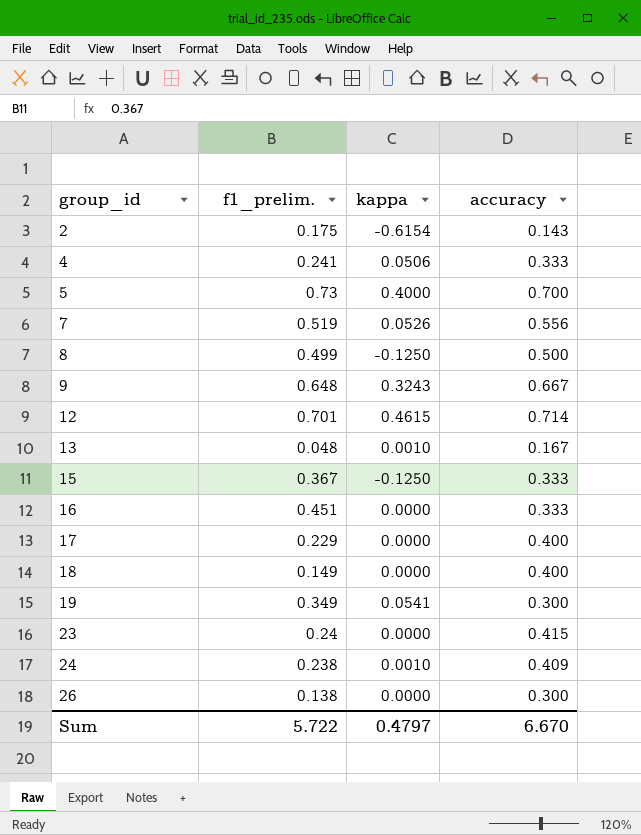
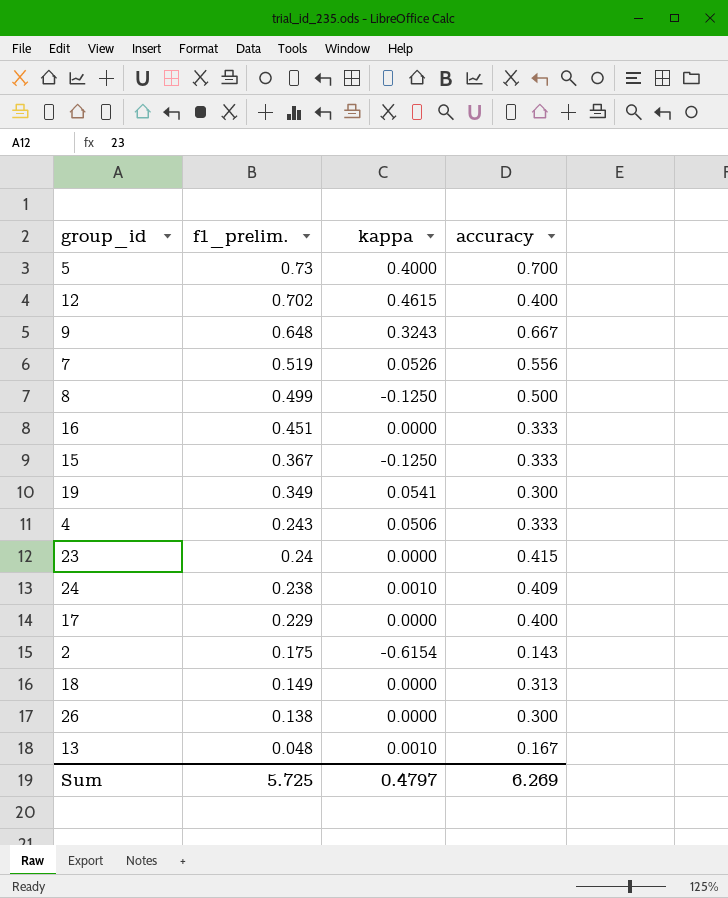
row order: group_id ascending -> f1_prelim. descending
12 | f1_prelim.: 0.701 -> 0.702
12 | accuracy: 0.714 -> 0.400
4 | f1_prelim.: 0.241 -> 0.243
18 | accuracy: 0.400 -> 0.313
Sum | f1_prelim.: 5.722 -> 5.725
Sum | accuracy: 6.670 -> 6.269

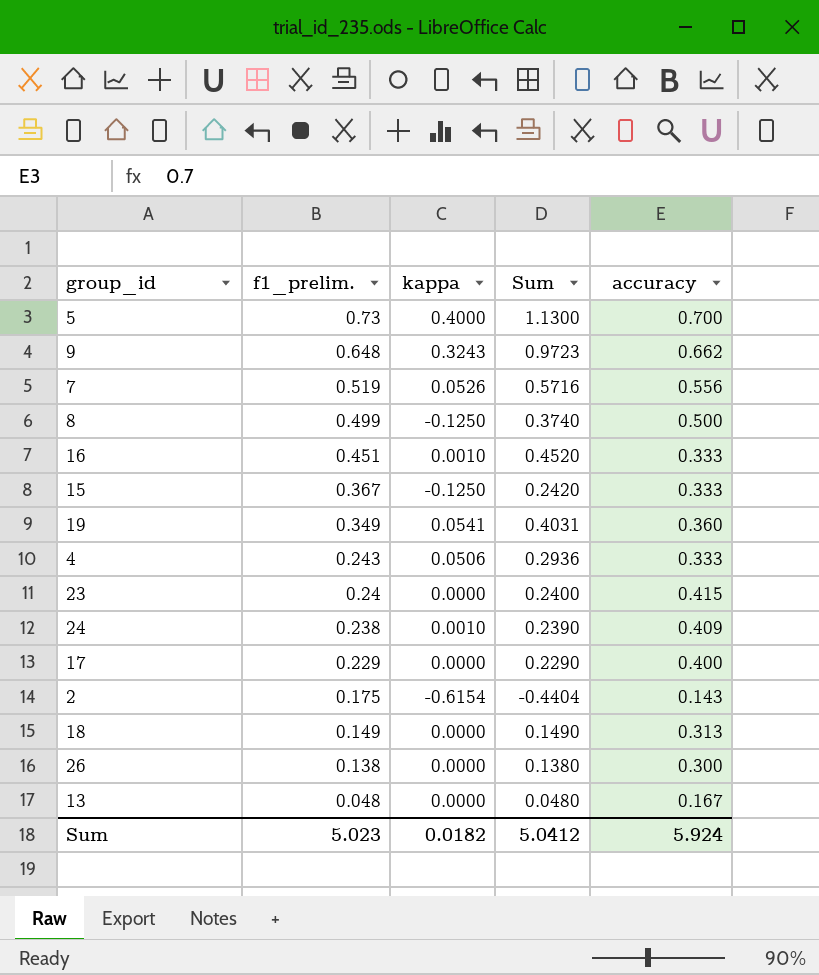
column Sum | formula: none -> [f1_prelim.] + [kappa]
row 12: 0.702 | 0.4615 | 0.400 -> none
9 | accuracy: 0.667 -> 0.662
16 | kappa: 0.0000 -> 0.0010
19 | accuracy: 0.300 -> 0.360
13 | kappa: 0.0010 -> 0.0000
Sum | f1_prelim.: 5.725 -> 5.023
Sum | kappa: 0.4797 -> 0.0182
Sum | accuracy: 6.269 -> 5.924

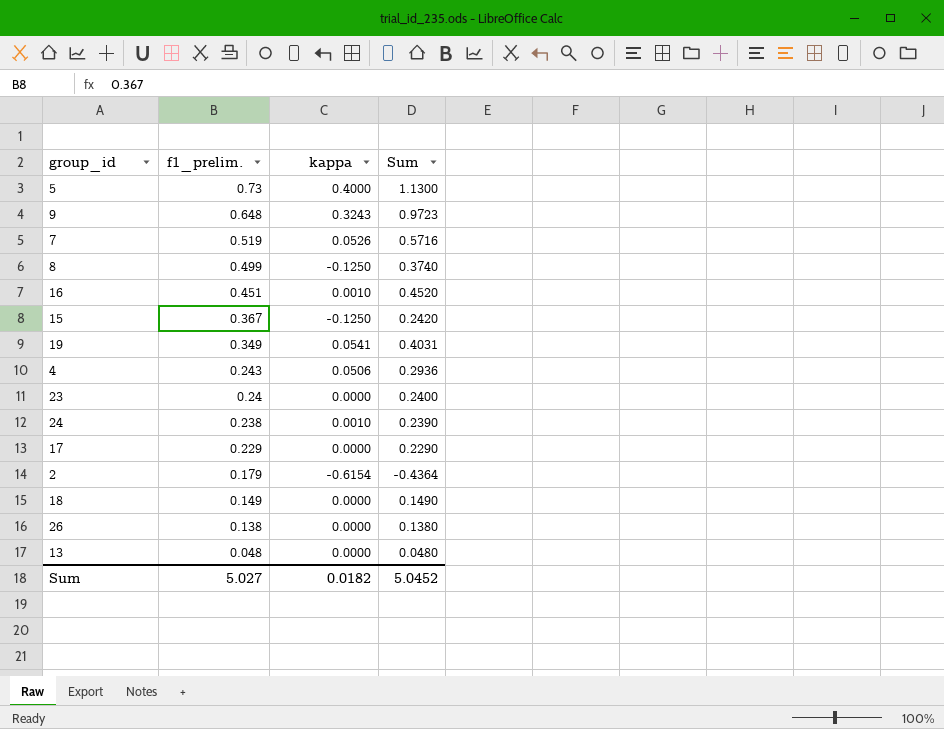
column accuracy | position: 5 -> none
2 | f1_prelim.: 0.175 -> 0.179
2 | Sum: -0.4404 -> -0.4364
Sum | f1_prelim.: 5.023 -> 5.027
Sum | Sum: 5.0412 -> 5.0452

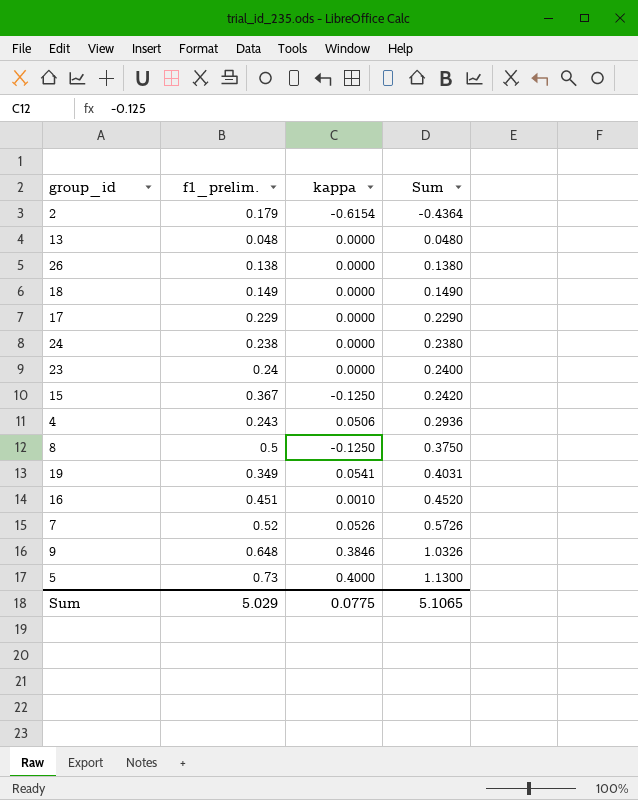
row order: f1_prelim. descending -> Sum ascending
24 | kappa: 0.0010 -> 0.0000
24 | Sum: 0.2390 -> 0.2380
8 | f1_prelim.: 0.499 -> 0.5
8 | Sum: 0.3740 -> 0.3750
7 | f1_prelim.: 0.519 -> 0.52
7 | Sum: 0.5716 -> 0.5726
9 | kappa: 0.3243 -> 0.3846
9 | Sum: 0.9723 -> 1.0326
Sum | f1_prelim.: 5.027 -> 5.029
Sum | kappa: 0.0182 -> 0.0775
Sum | Sum: 5.0452 -> 5.1065

